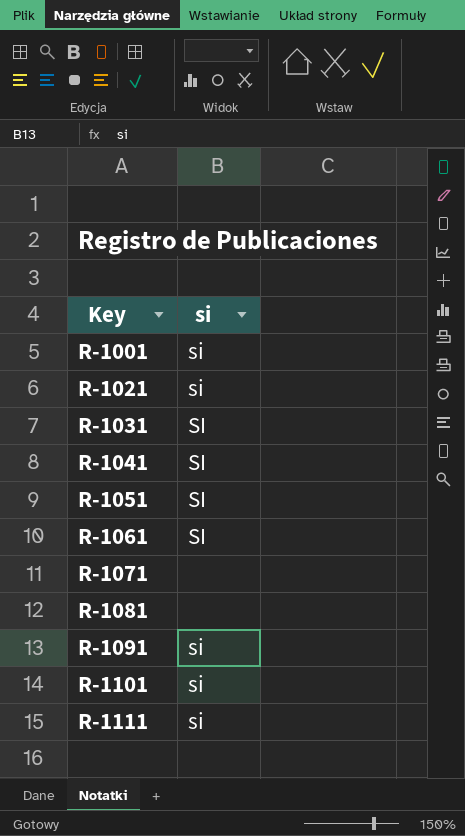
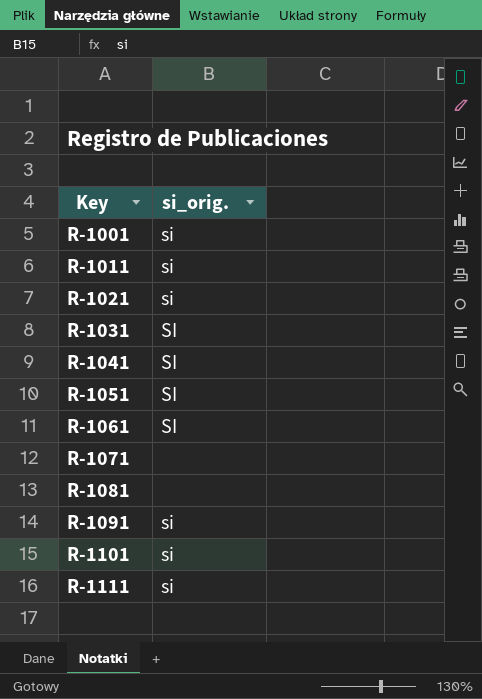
column name: si -> si_orig.
row R-1011: none -> si

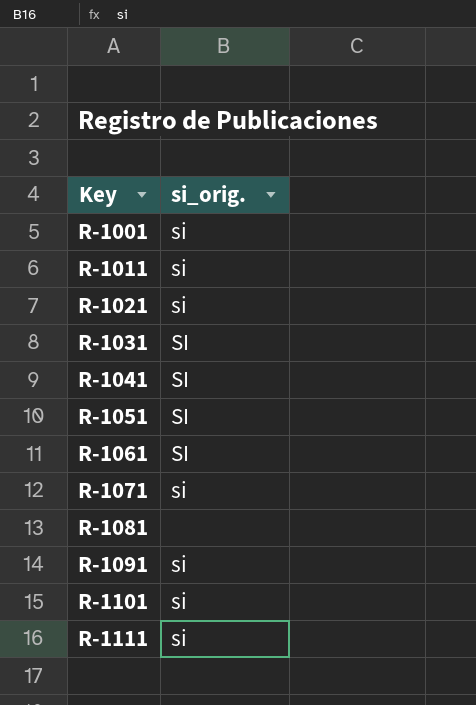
R-1071 | si_orig.: none -> si

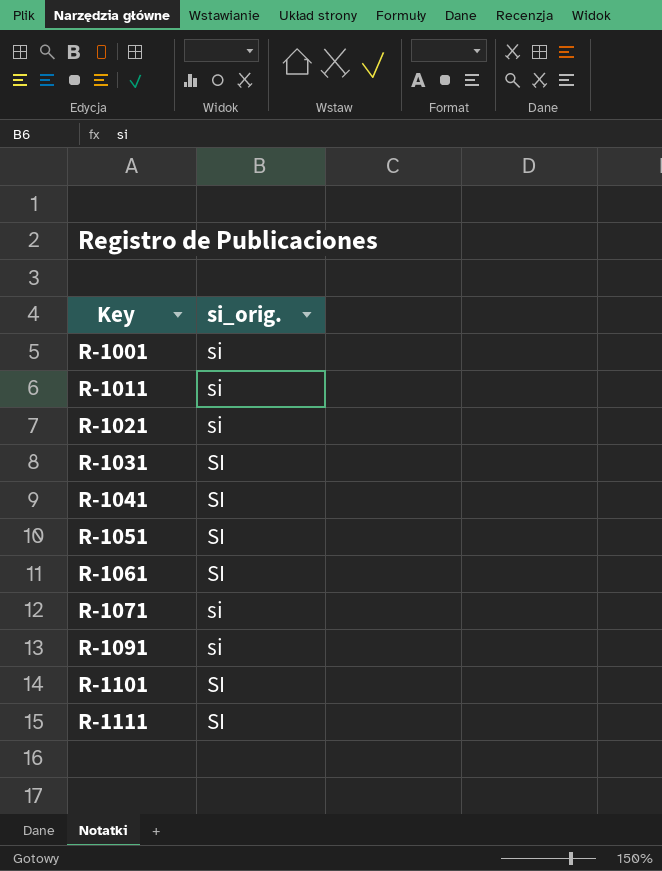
row R-1081: none -> none
R-1101 | si_orig.: si -> SI
R-1111 | si_orig.: si -> SI

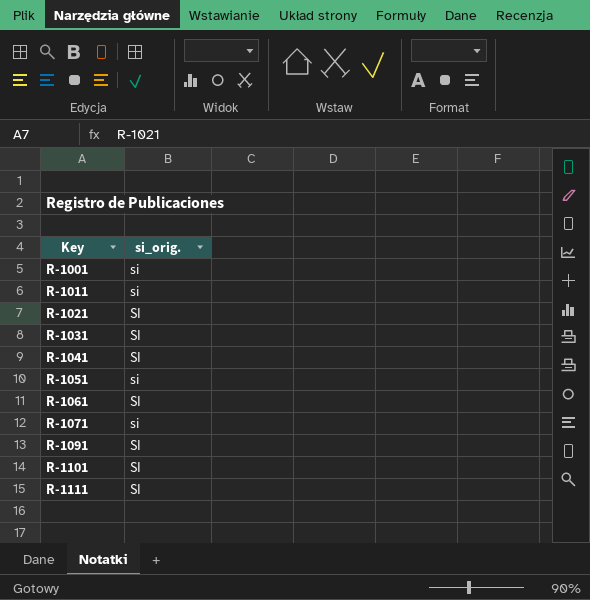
R-1021 | si_orig.: si -> SI
R-1051 | si_orig.: SI -> si
R-1091 | si_orig.: si -> SI

